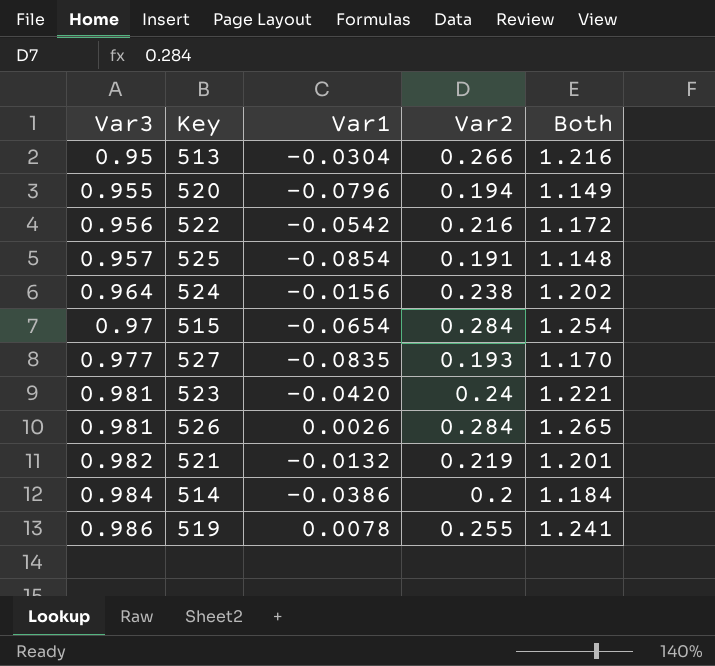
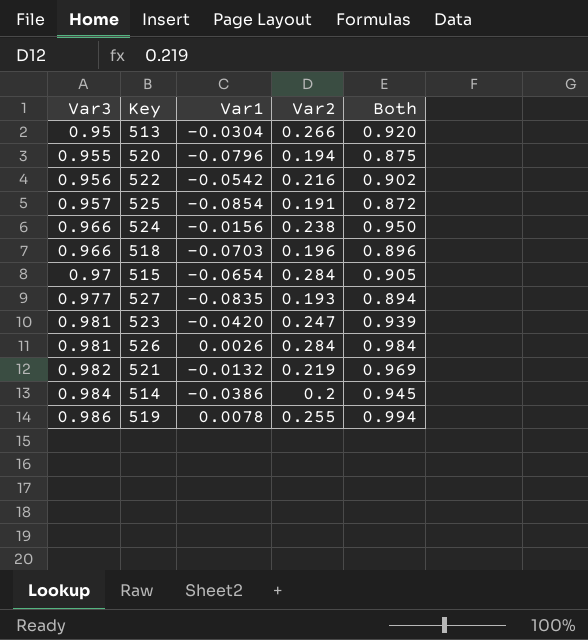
column Both | formula: [Var3] + [Var2] -> [Var3] + [Var1]
524 | Var3: 0.964 -> 0.966
row 518: none -> 0.966 | -0.0703 | 0.196 | 0.896
523 | Var2: 0.24 -> 0.247

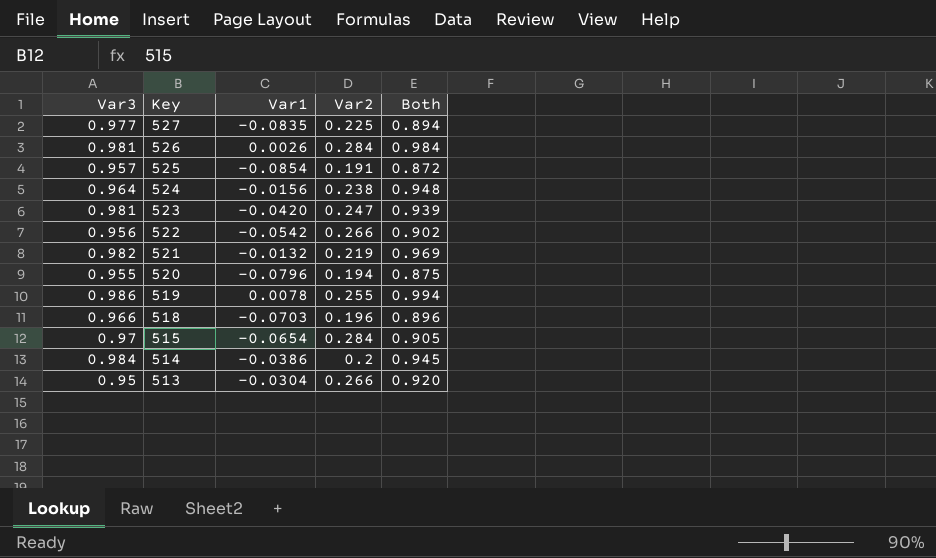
row order: Var3 ascending -> Key descending
527 | Var2: 0.193 -> 0.225
524 | Var3: 0.966 -> 0.964
524 | Both: 0.950 -> 0.948
522 | Var2: 0.216 -> 0.266

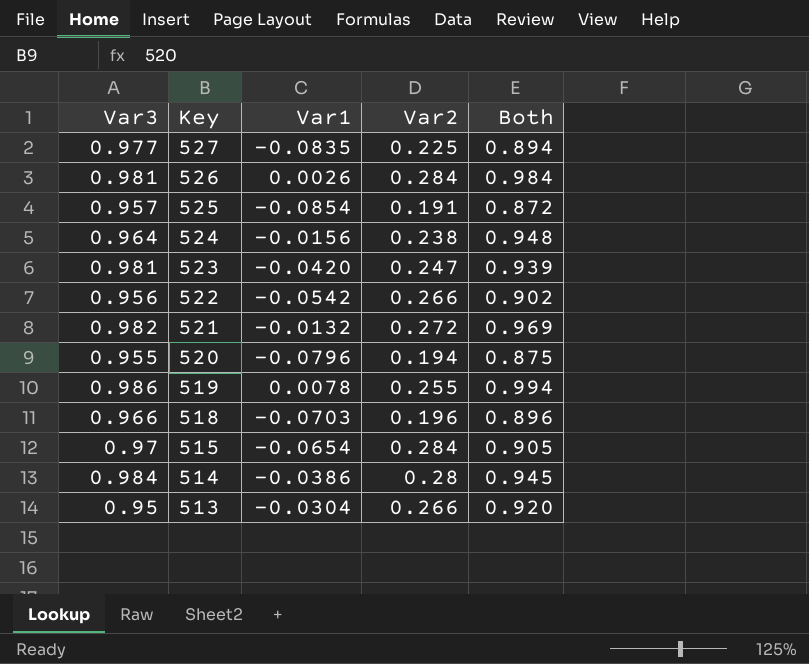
521 | Var2: 0.219 -> 0.272
514 | Var2: 0.2 -> 0.28

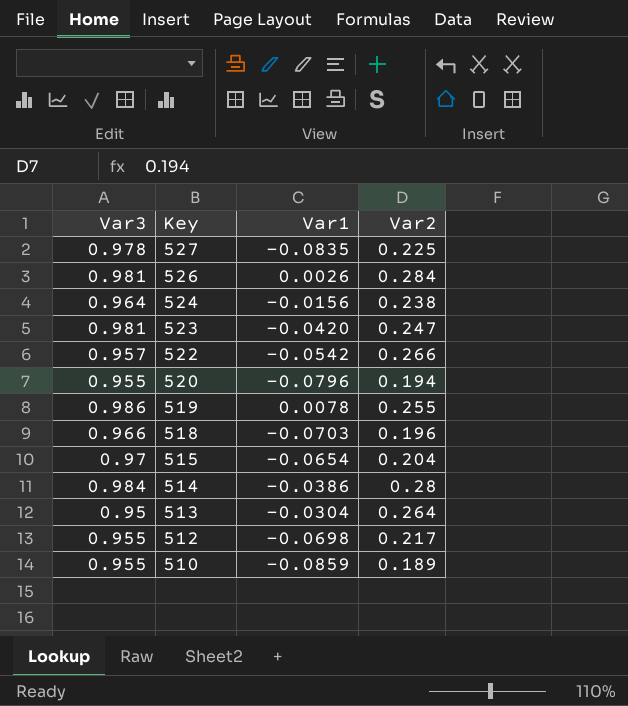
column Both | formula: [Var3] + [Var1] -> none
row 525: 0.957 | -0.0854 | 0.191 | 0.872 -> none
row 521: 0.982 | -0.0132 | 0.272 | 0.969 -> none
527 | Var3: 0.977 -> 0.978
522 | Var3: 0.956 -> 0.957
515 | Var2: 0.284 -> 0.204
513 | Var2: 0.266 -> 0.264
row 512: none -> 0.955 | -0.0698 | 0.217
row 510: none -> 0.955 | -0.0859 | 0.189

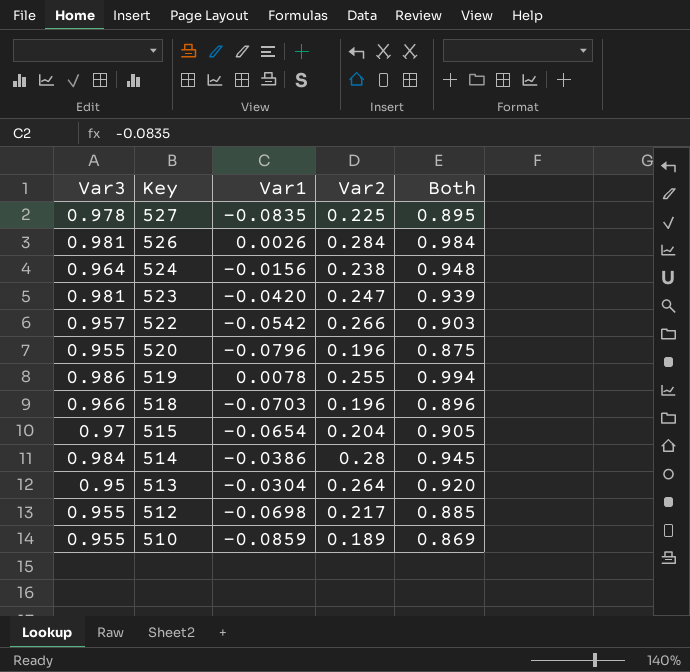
column Both | formula: none -> [Var3] + [Var1]
520 | Var2: 0.194 -> 0.196

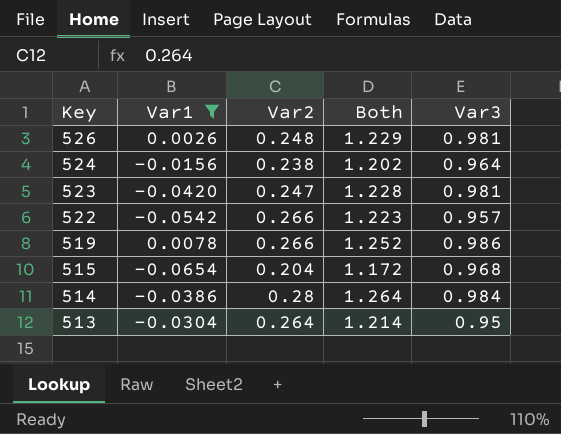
filter: none -> Var1 >= -0.0654
column Both | formula: [Var3] + [Var1] -> [Var2] + [Var3]
column Var3 | position: 1 -> 5
526 | Var2: 0.284 -> 0.248
519 | Var2: 0.255 -> 0.266
515 | Var3: 0.97 -> 0.968

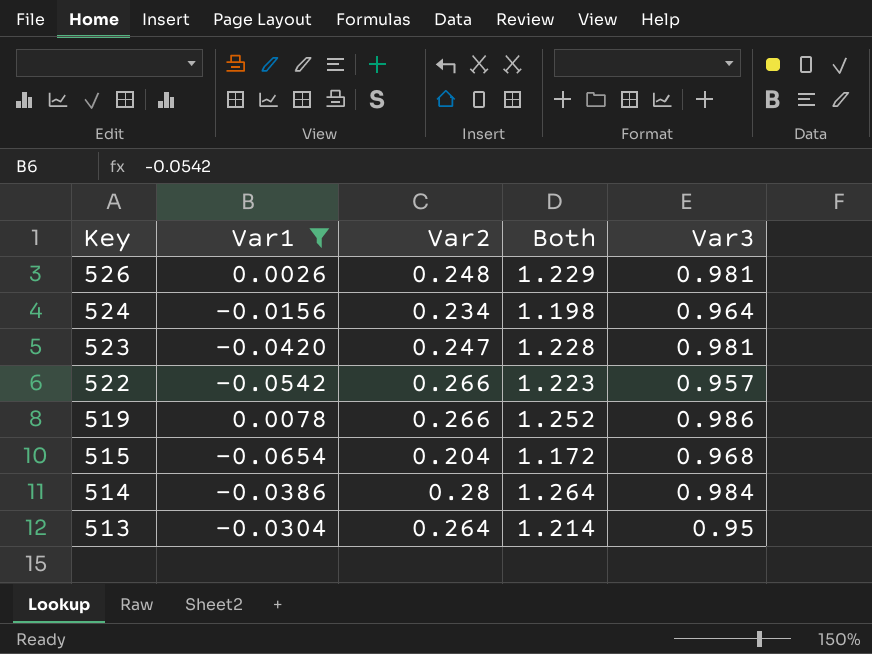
524 | Var2: 0.238 -> 0.234
524 | Both: 1.202 -> 1.198

